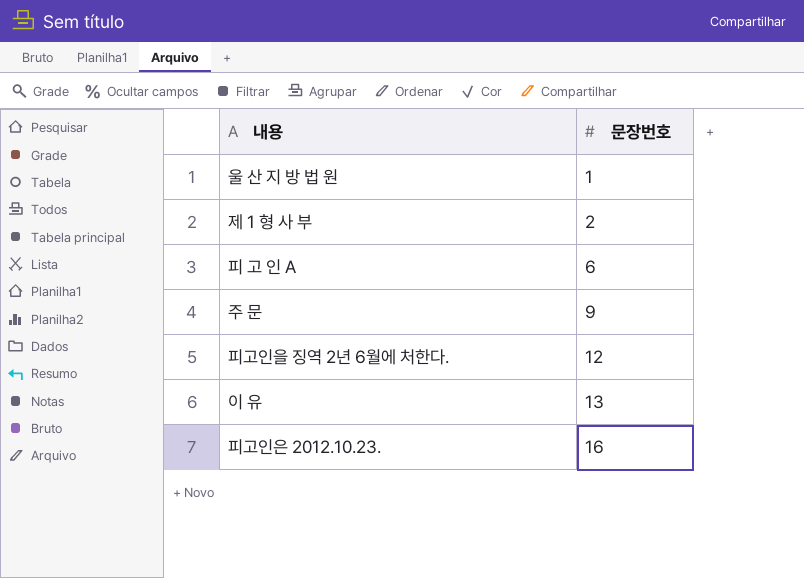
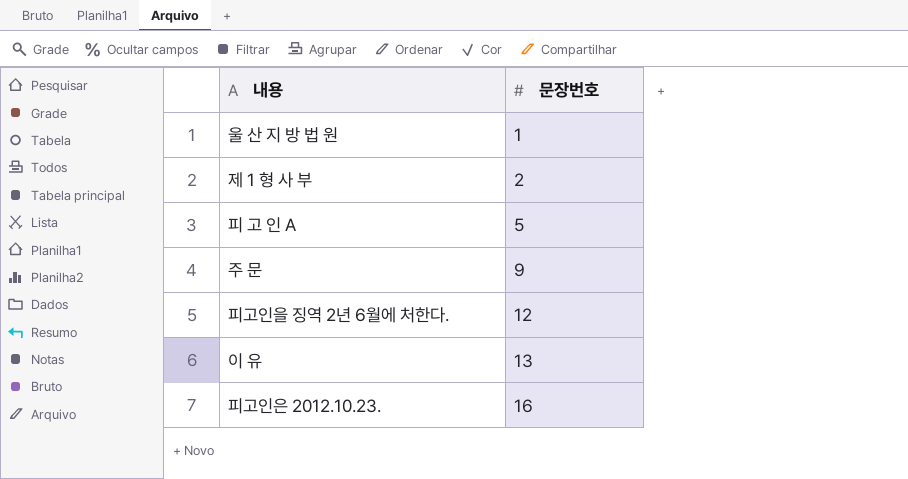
피 고 인 A | 문장번호: 6 -> 5

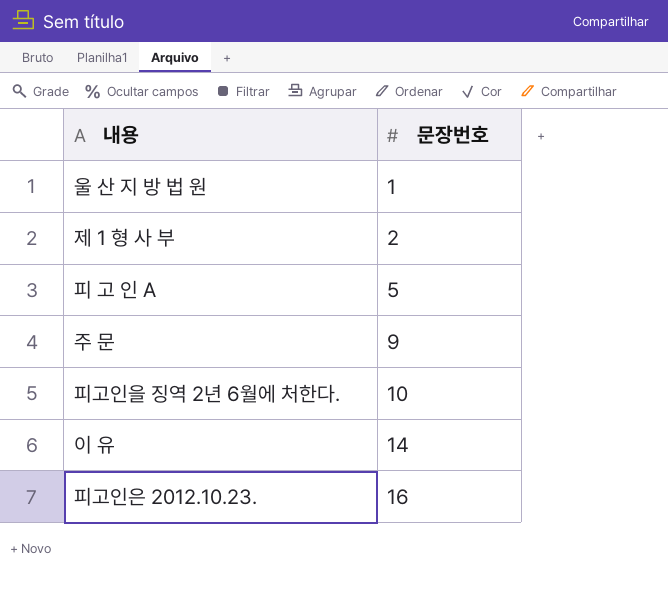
피고인을 징역 2년 6월에 처한다. | 문장번호: 12 -> 10
이 유 | 문장번호: 13 -> 14

